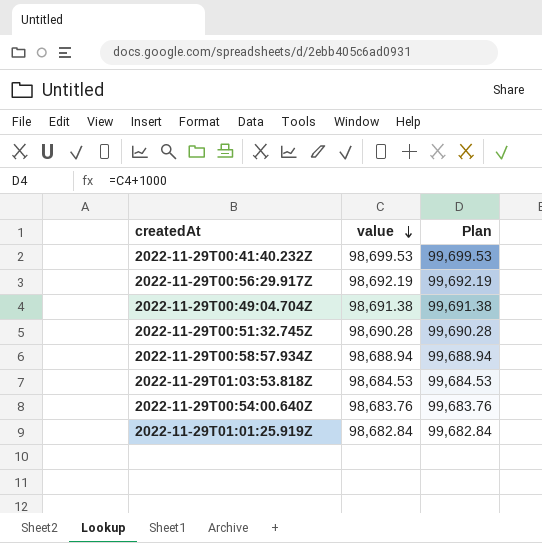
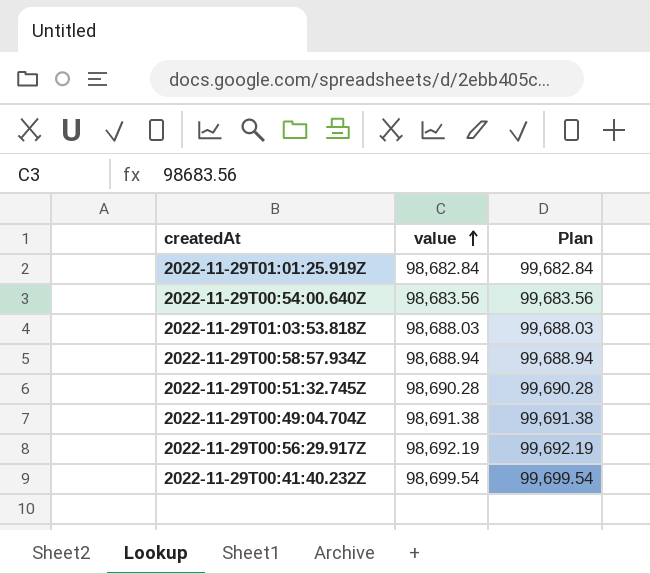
row order: value descending -> value ascending
2022-11-29T00:54:00.640Z | value: 98,683.76 -> 98,683.56
2022-11-29T00:54:00.640Z | Plan: 99,683.76 -> 99,683.56
2022-11-29T01:03:53.818Z | value: 98,684.53 -> 98,688.03
2022-11-29T01:03:53.818Z | Plan: 99,684.53 -> 99,688.03
2022-11-29T00:41:40.232Z | value: 98,699.53 -> 98,699.54
2022-11-29T00:41:40.232Z | Plan: 99,699.53 -> 99,699.54

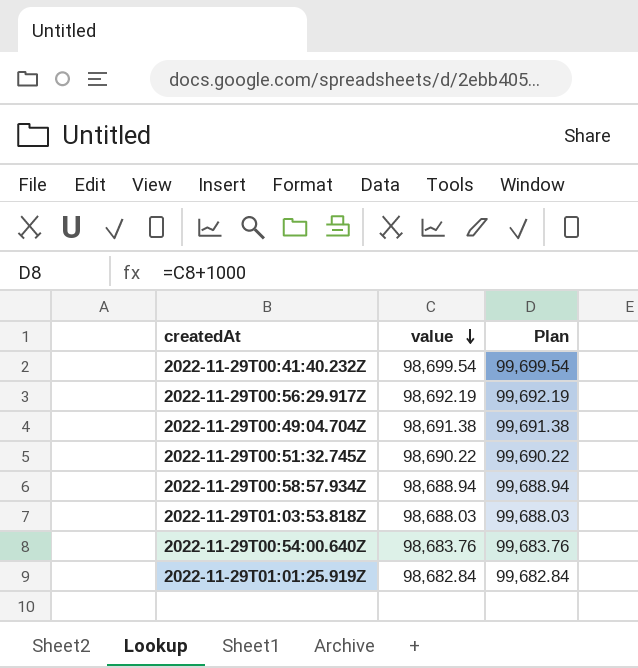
row order: value ascending -> value descending
2022-11-29T00:51:32.745Z | value: 98,690.28 -> 98,690.22
2022-11-29T00:51:32.745Z | Plan: 99,690.28 -> 99,690.22
2022-11-29T00:54:00.640Z | value: 98,683.56 -> 98,683.76
2022-11-29T00:54:00.640Z | Plan: 99,683.56 -> 99,683.76

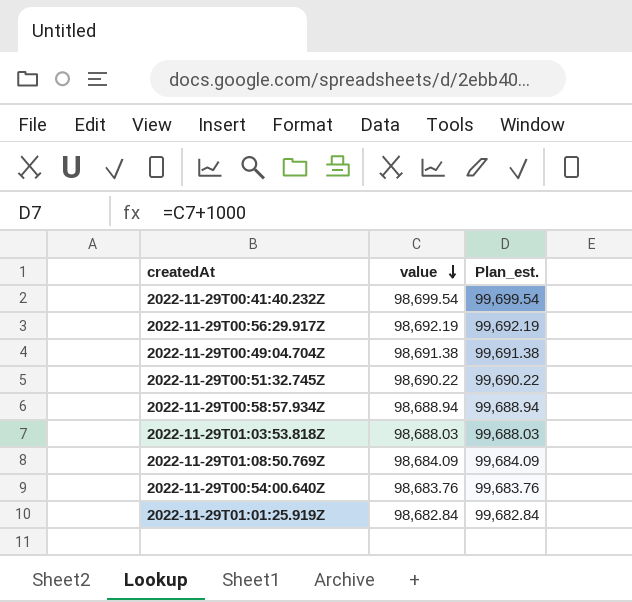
column name: Plan -> Plan_est.
row 2022-11-29T01:08:50.769Z: none -> 98,684.09 | 99,684.09

